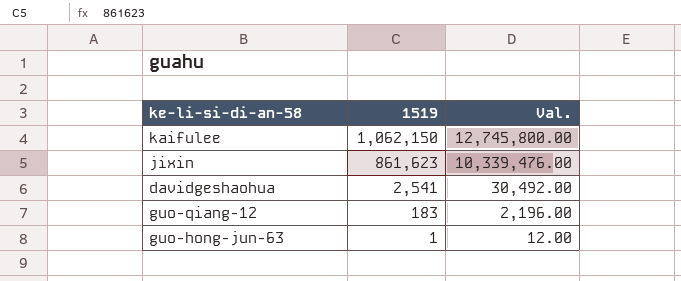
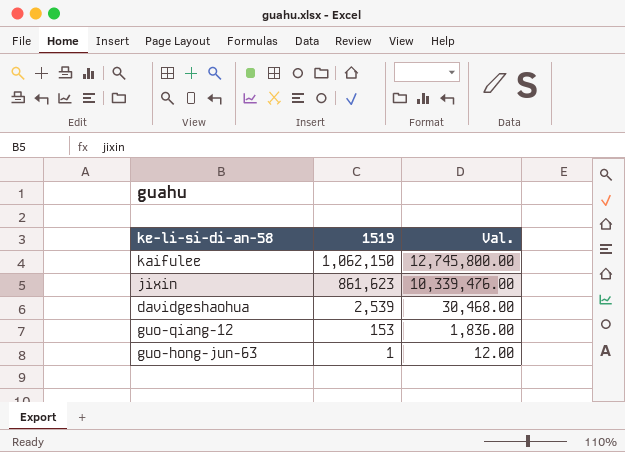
davidgeshaohua | 1519: 2,541 -> 2,539
davidgeshaohua | Val.: 30,492.00 -> 30,468.00
guo-qiang-12 | 1519: 183 -> 153
guo-qiang-12 | Val.: 2,196.00 -> 1,836.00

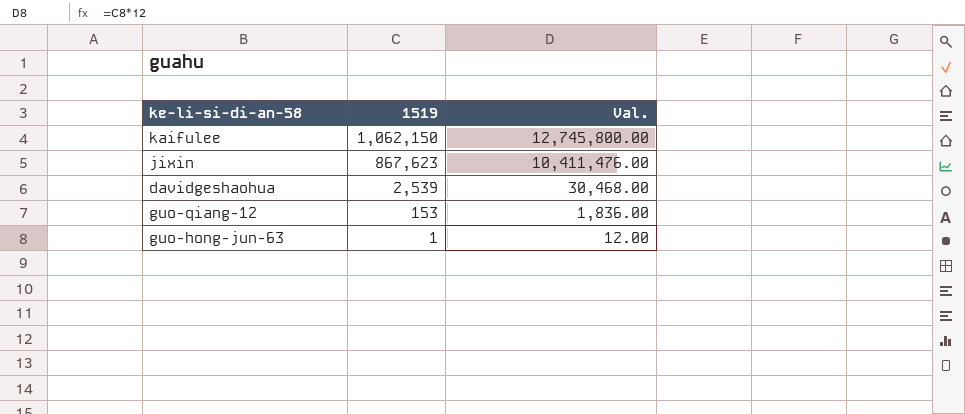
jixin | 1519: 861,623 -> 867,623
jixin | Val.: 10,339,476.00 -> 10,411,476.00

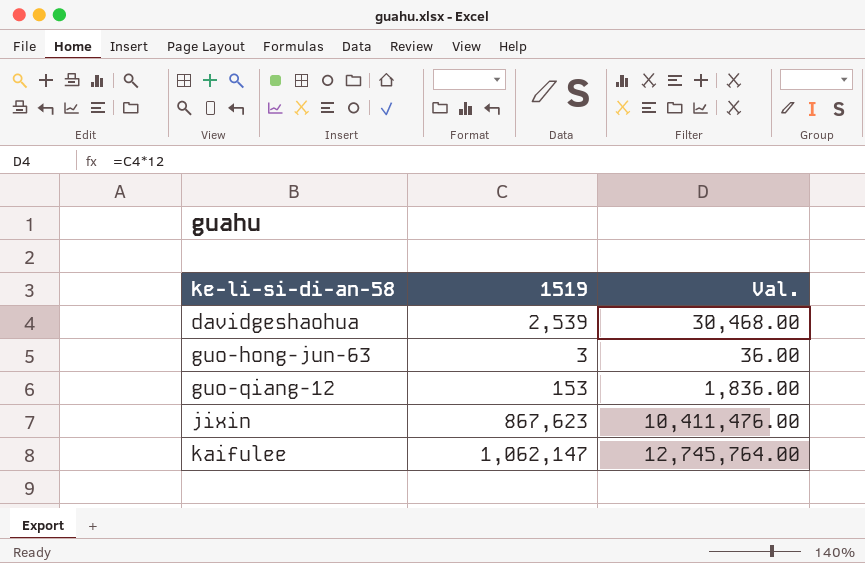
row order: 1519 descending -> ke-li-si-di-an-58 ascending
guo-hong-jun-63 | 1519: 1 -> 3
guo-hong-jun-63 | Val.: 12.00 -> 36.00
kaifulee | 1519: 1,062,150 -> 1,062,147
kaifulee | Val.: 12,745,800.00 -> 12,745,764.00

